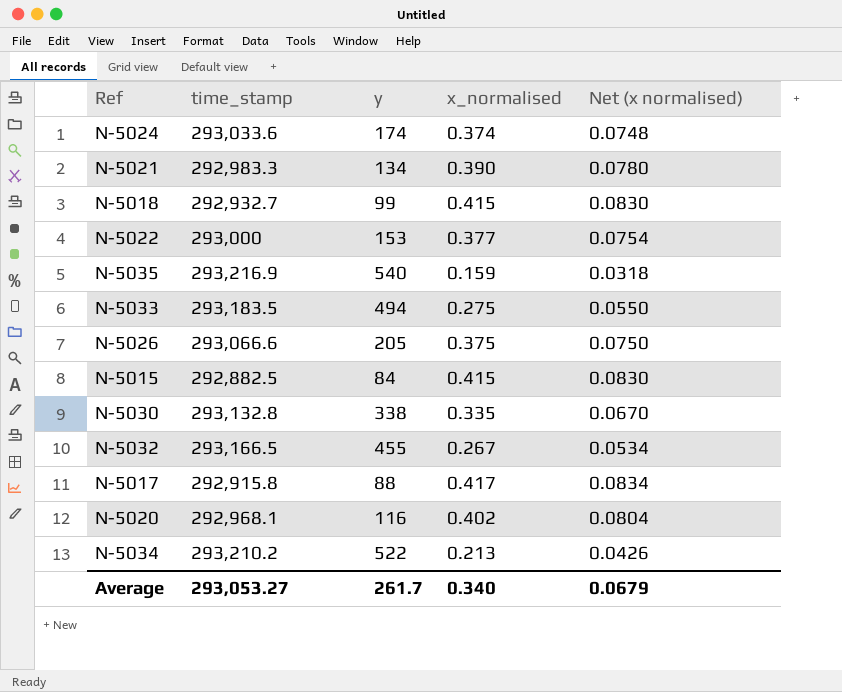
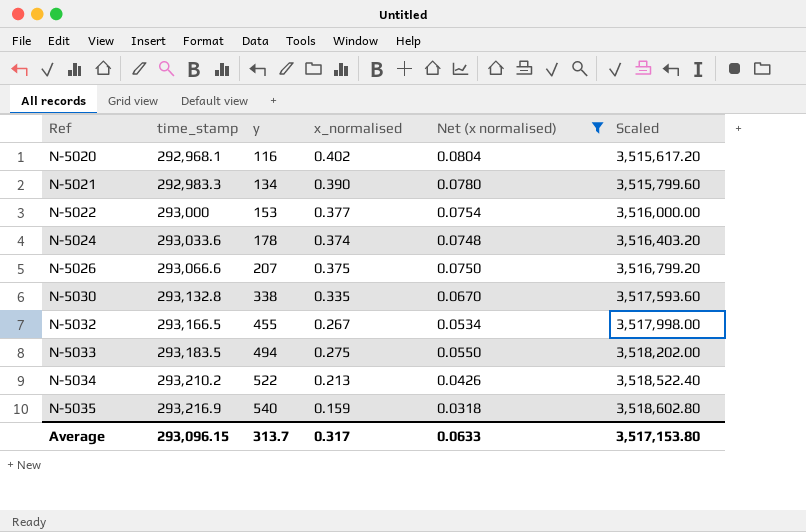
filter: none -> Net (x normalised) <= 0.0804
row order: none -> Ref ascending
column Scaled | formula: none -> [time_stamp] * 12
N-5024 | y: 174 -> 178
N-5026 | y: 205 -> 207
Average | time_stamp: 293,053.27 -> 293,096.15
Average | y: 261.7 -> 313.7
Average | x_normalised: 0.340 -> 0.317
Average | Net (x normalised): 0.0679 -> 0.0633

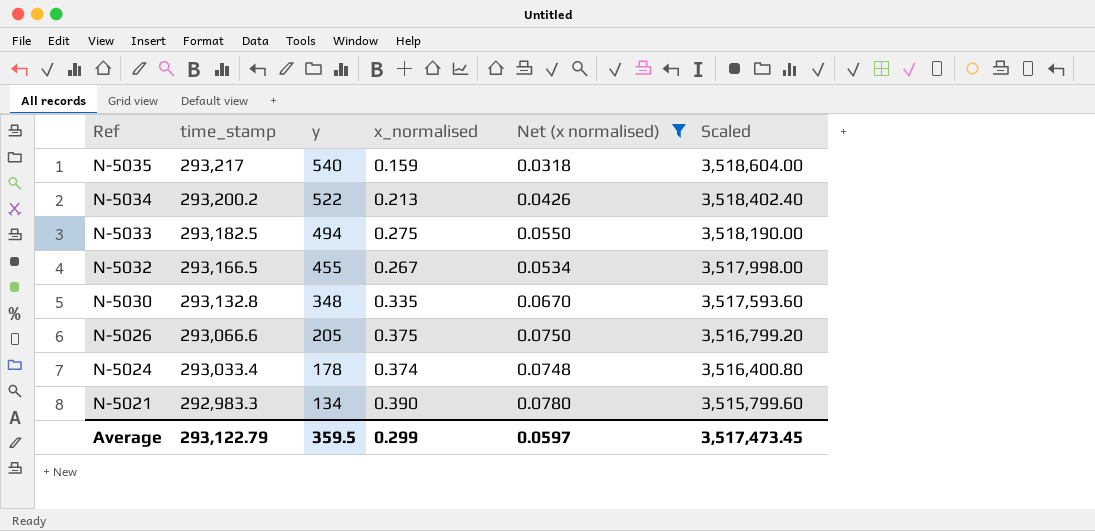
row order: Ref ascending -> Ref descending
row N-5020: 292,968.1 | 116 | 0.402 | 0.0804 | 3,515,617.20 -> none
row N-5022: 293,000 | 153 | 0.377 | 0.0754 | 3,516,000.00 -> none
N-5035 | time_stamp: 293,216.9 -> 293,217
N-5035 | Scaled: 3,518,602.80 -> 3,518,604.00
N-5034 | time_stamp: 293,210.2 -> 293,200.2
N-5034 | Scaled: 3,518,522.40 -> 3,518,402.40
N-5033 | time_stamp: 293,183.5 -> 293,182.5
N-5033 | Scaled: 3,518,202.00 -> 3,518,190.00
N-5030 | y: 338 -> 348
N-5026 | y: 207 -> 205
N-5024 | time_stamp: 293,033.6 -> 293,033.4
N-5024 | Scaled: 3,516,403.20 -> 3,516,400.80
Average | time_stamp: 293,096.15 -> 293,122.79
Average | y: 313.7 -> 359.5
Average | x_normalised: 0.317 -> 0.299
Average | Net (x normalised): 0.0633 -> 0.0597
Average | Scaled: 3,517,153.80 -> 3,517,473.45

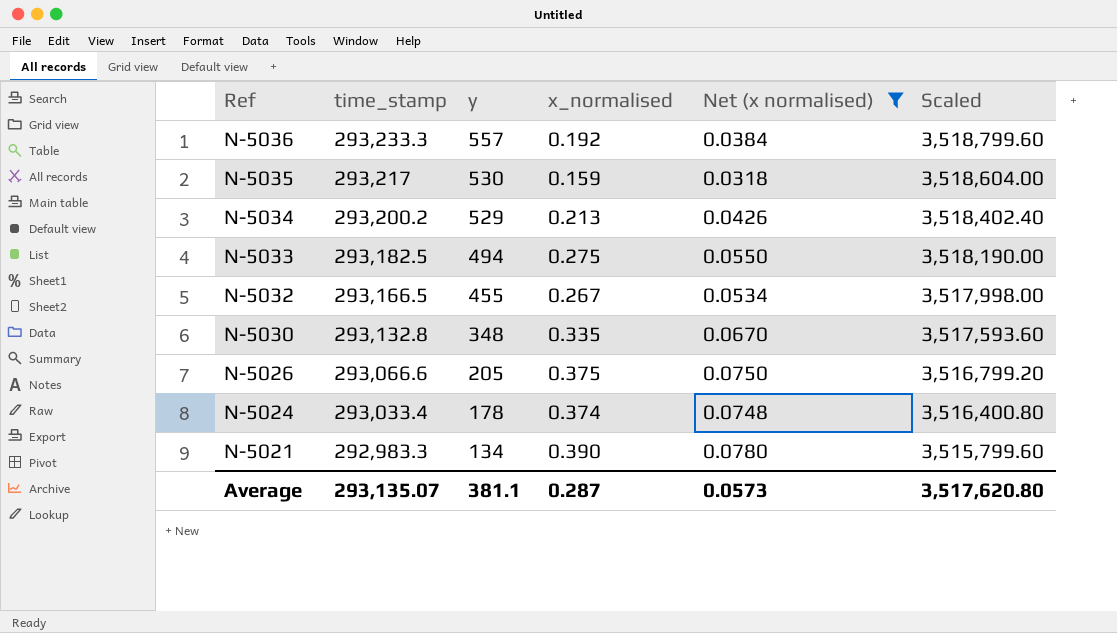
row N-5036: none -> 293,233.3 | 557 | 0.192 | 0.0384 | 3,518,799.60
N-5035 | y: 540 -> 530
N-5034 | y: 522 -> 529
Average | time_stamp: 293,122.79 -> 293,135.07
Average | y: 359.5 -> 381.1
Average | x_normalised: 0.299 -> 0.287
Average | Net (x normalised): 0.0597 -> 0.0573
Average | Scaled: 3,517,473.45 -> 3,517,620.80

